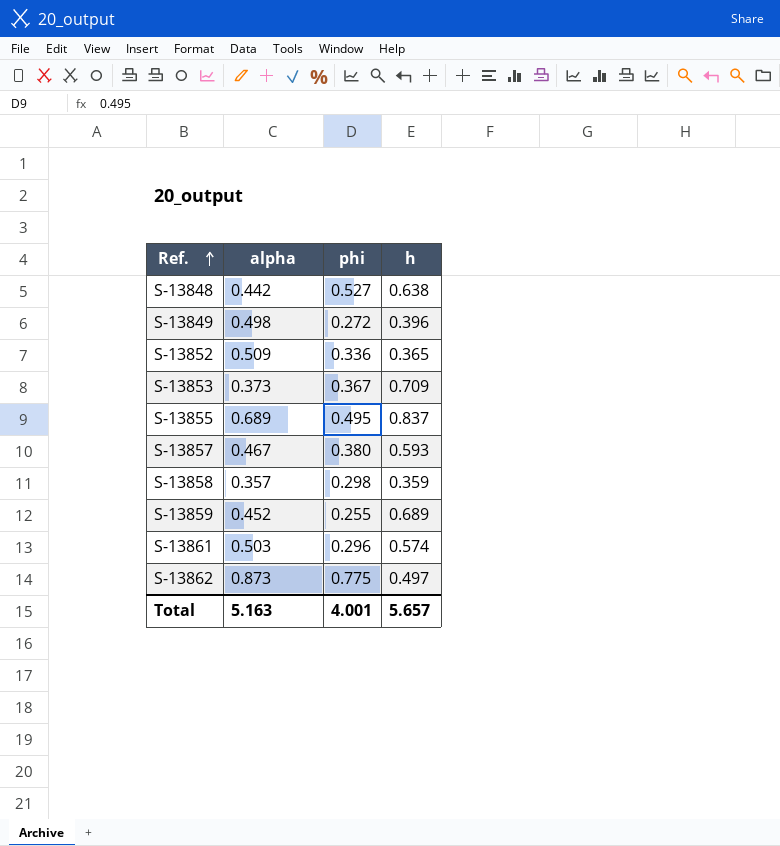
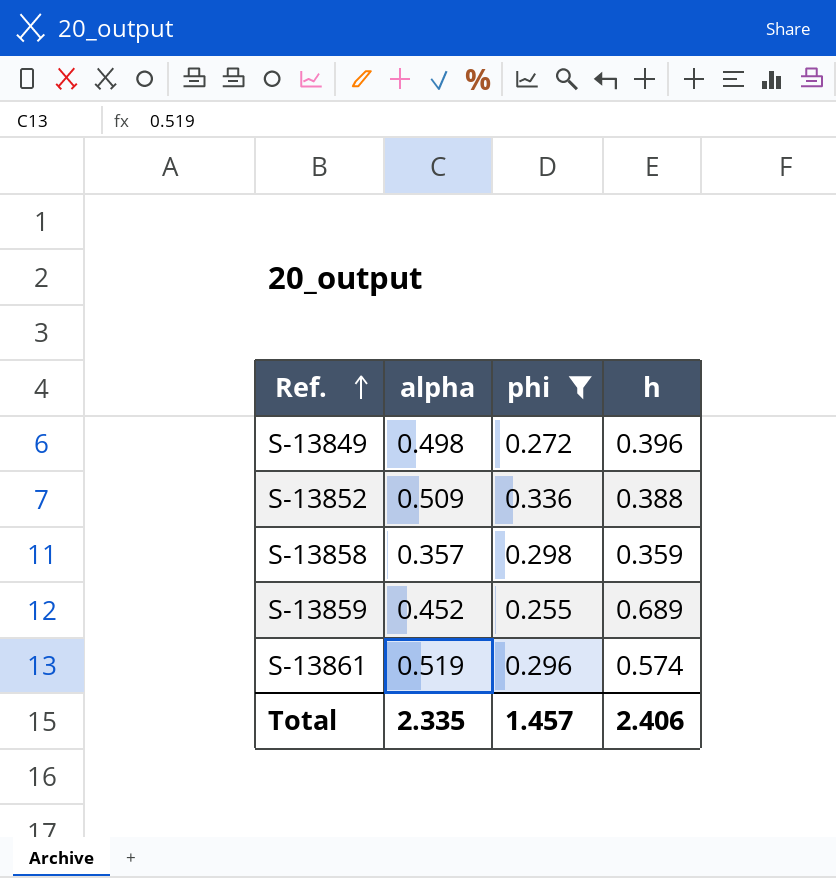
filter: none -> phi <= 0.336
S-13852 | h: 0.365 -> 0.388
S-13861 | alpha: 0.503 -> 0.519
Total | alpha: 5.163 -> 2.335
Total | phi: 4.001 -> 1.457
Total | h: 5.657 -> 2.406

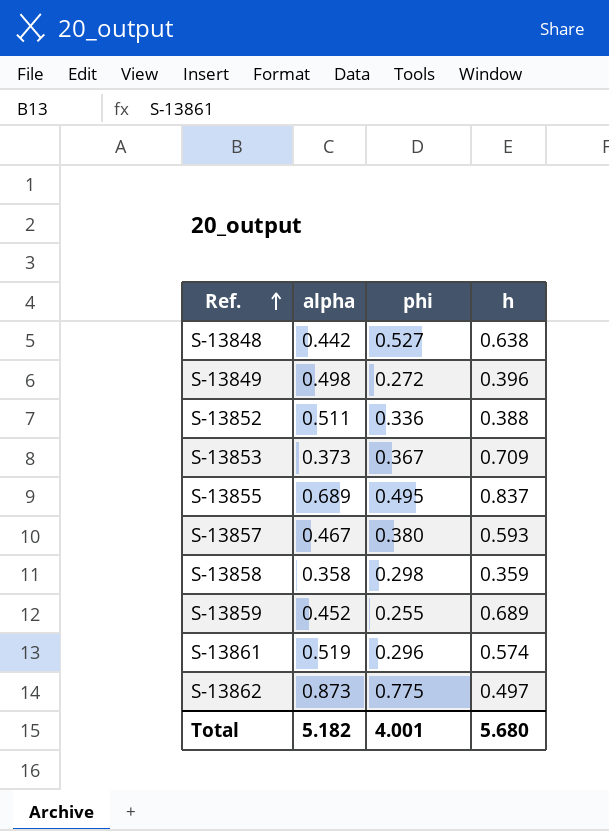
filter: phi <= 0.336 -> none
S-13852 | alpha: 0.509 -> 0.511
S-13858 | alpha: 0.357 -> 0.358
Total | alpha: 2.335 -> 5.182
Total | phi: 1.457 -> 4.001
Total | h: 2.406 -> 5.680

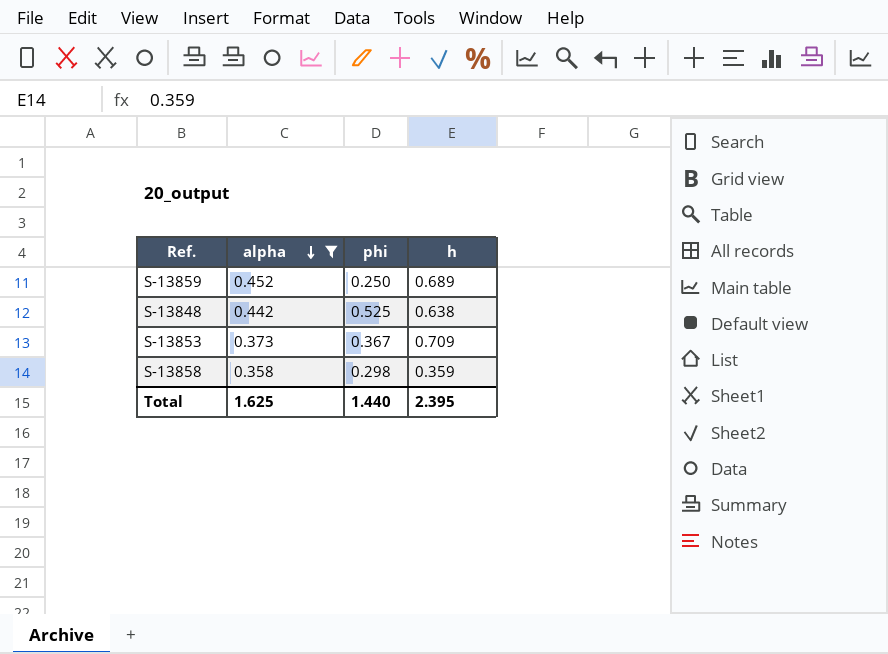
filter: none -> alpha <= 0.452
row order: Ref. ascending -> alpha descending
S-13859 | phi: 0.255 -> 0.250
S-13848 | phi: 0.527 -> 0.525
Total | alpha: 5.182 -> 1.625
Total | phi: 4.001 -> 1.440
Total | h: 5.680 -> 2.395

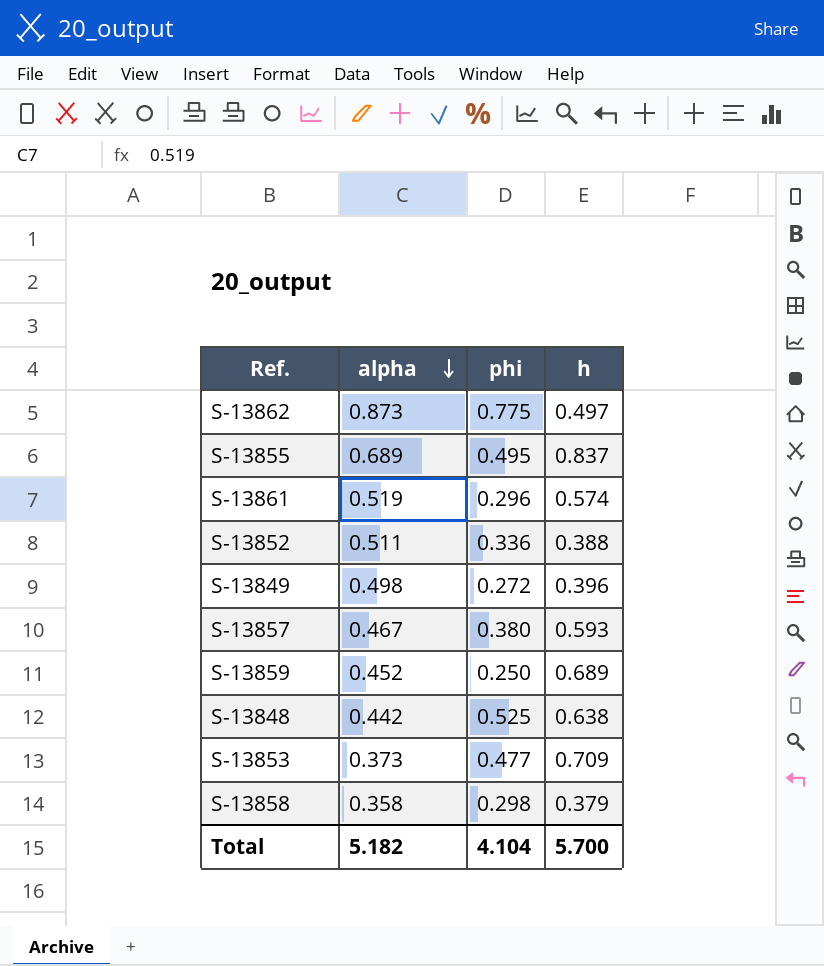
filter: alpha <= 0.452 -> none
S-13853 | phi: 0.367 -> 0.477
S-13858 | h: 0.359 -> 0.379
Total | alpha: 1.625 -> 5.182
Total | phi: 1.440 -> 4.104
Total | h: 2.395 -> 5.700

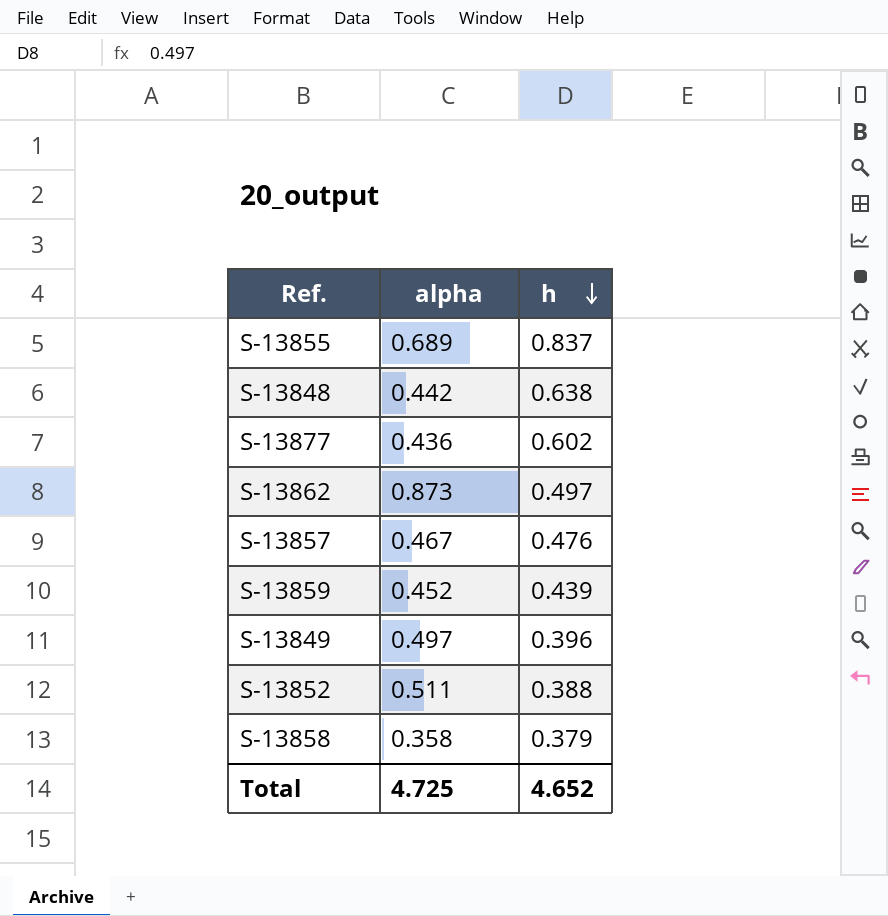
row order: alpha descending -> h descending
column phi | position: 3 -> none
row S-13861: 0.519 | 0.296 | 0.574 -> none
row S-13853: 0.373 | 0.477 | 0.709 -> none
row S-13877: none -> 0.436 | 0.602
S-13857 | h: 0.593 -> 0.476
S-13859 | h: 0.689 -> 0.439
S-13849 | alpha: 0.498 -> 0.497
Total | alpha: 5.182 -> 4.725
Total | h: 5.700 -> 4.652

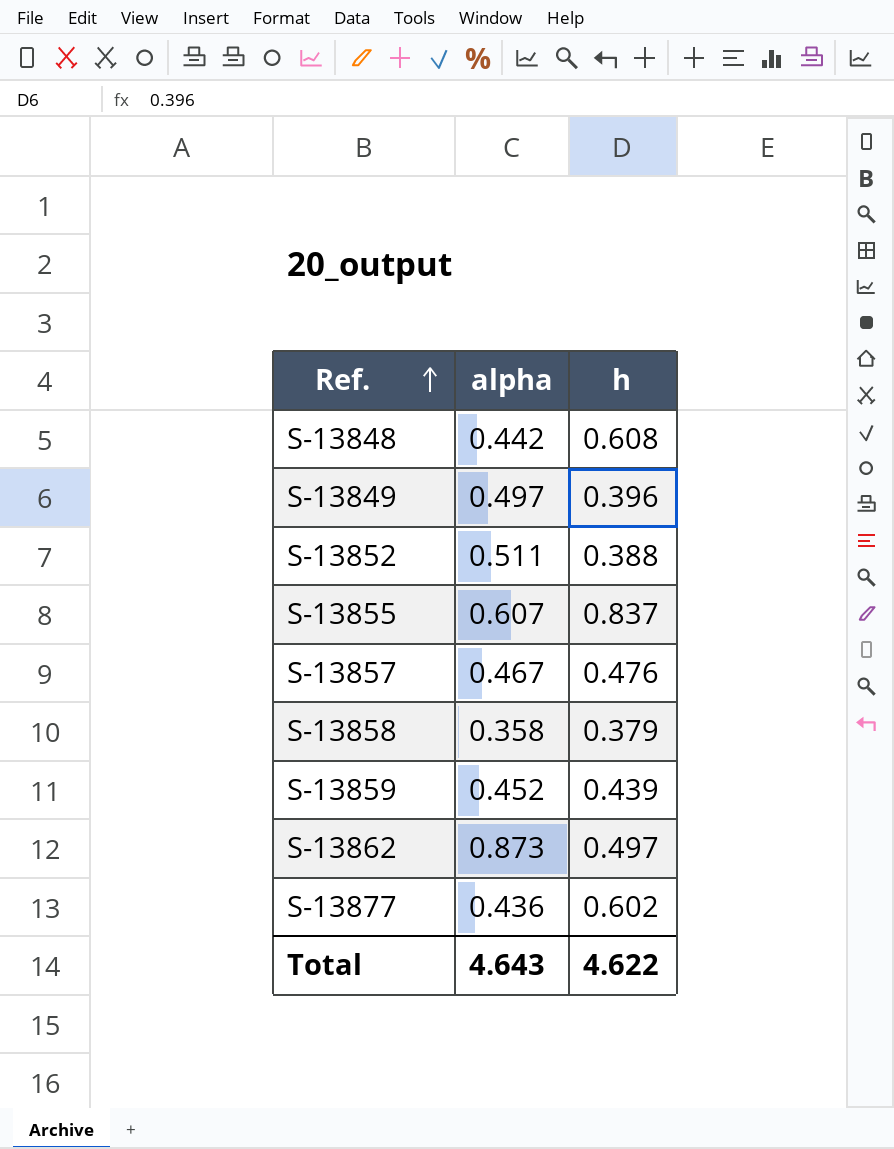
row order: h descending -> Ref. ascending
S-13848 | h: 0.638 -> 0.608
S-13855 | alpha: 0.689 -> 0.607
Total | alpha: 4.725 -> 4.643
Total | h: 4.652 -> 4.622

